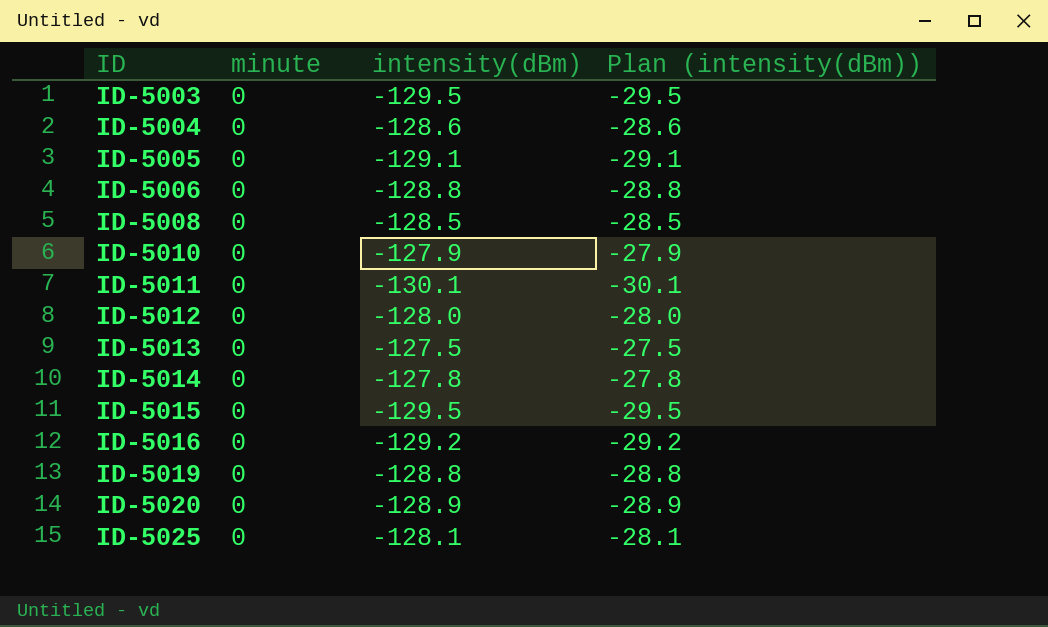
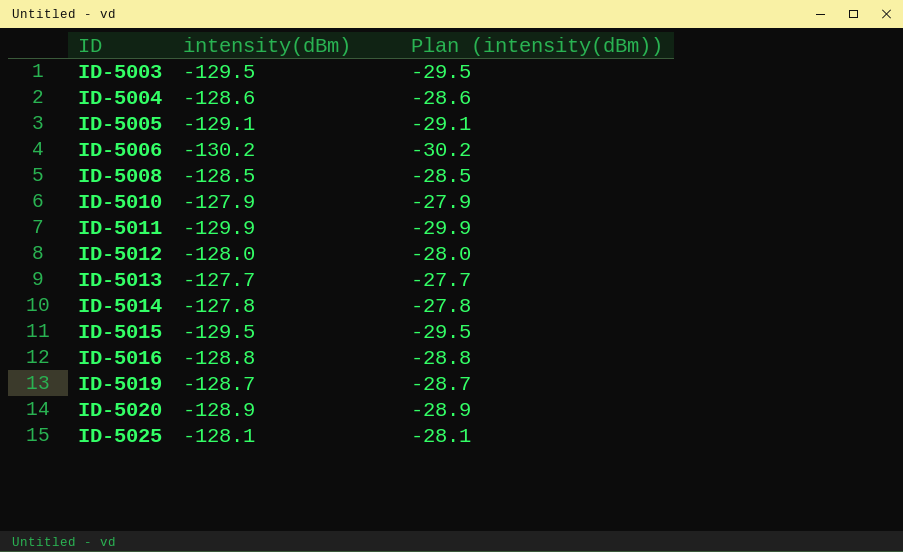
column minute | position: 2 -> none
ID-5006 | intensity(dBm): -128.8 -> -130.2
ID-5006 | Plan (intensity(dBm)): -28.8 -> -30.2
ID-5011 | intensity(dBm): -130.1 -> -129.9
ID-5011 | Plan (intensity(dBm)): -30.1 -> -29.9
ID-5013 | intensity(dBm): -127.5 -> -127.7
ID-5013 | Plan (intensity(dBm)): -27.5 -> -27.7
ID-5016 | intensity(dBm): -129.2 -> -128.8
ID-5016 | Plan (intensity(dBm)): -29.2 -> -28.8
ID-5019 | intensity(dBm): -128.8 -> -128.7
ID-5019 | Plan (intensity(dBm)): -28.8 -> -28.7

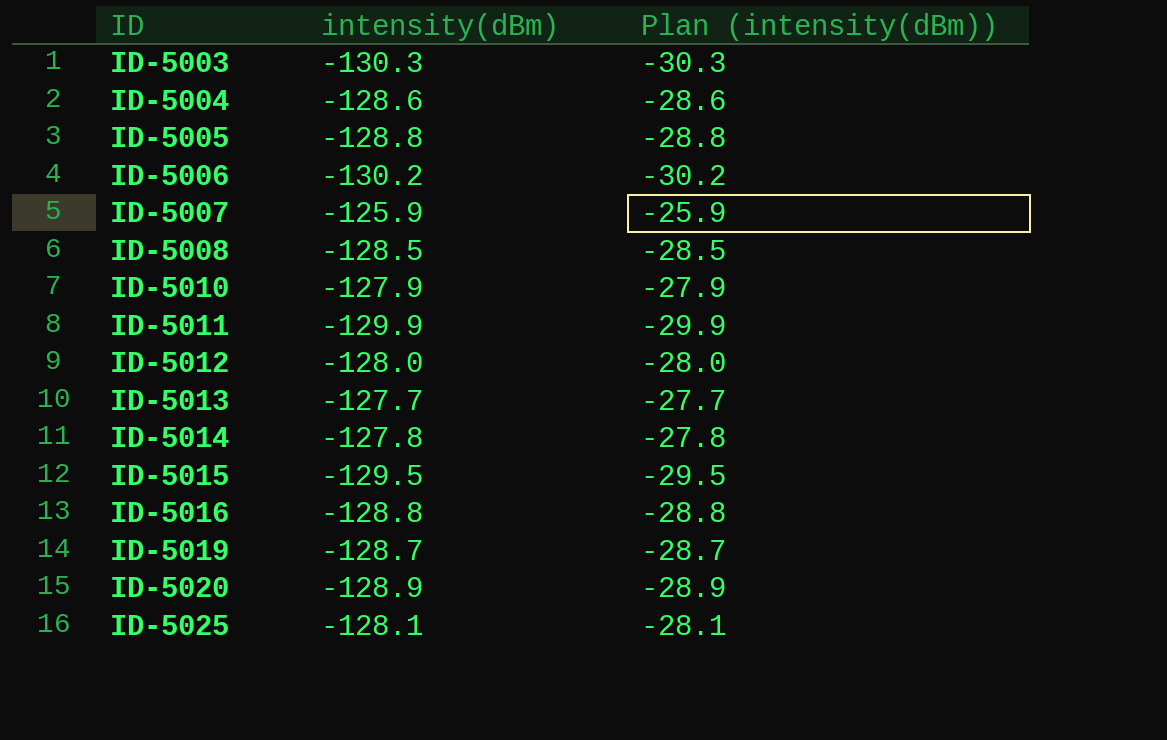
ID-5003 | intensity(dBm): -129.5 -> -130.3
ID-5003 | Plan (intensity(dBm)): -29.5 -> -30.3
ID-5005 | intensity(dBm): -129.1 -> -128.8
ID-5005 | Plan (intensity(dBm)): -29.1 -> -28.8
row ID-5007: none -> -125.9 | -25.9

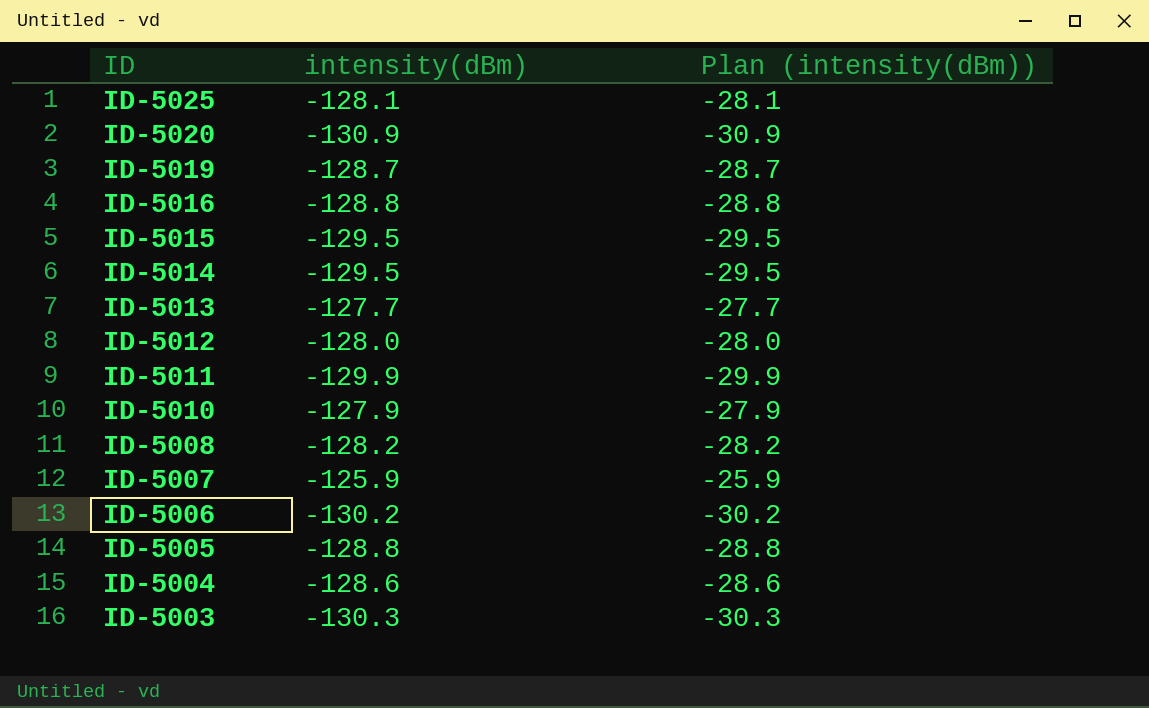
row order: ID ascending -> ID descending
ID-5020 | intensity(dBm): -128.9 -> -130.9
ID-5020 | Plan (intensity(dBm)): -28.9 -> -30.9
ID-5014 | intensity(dBm): -127.8 -> -129.5
ID-5014 | Plan (intensity(dBm)): -27.8 -> -29.5
ID-5008 | intensity(dBm): -128.5 -> -128.2
ID-5008 | Plan (intensity(dBm)): -28.5 -> -28.2

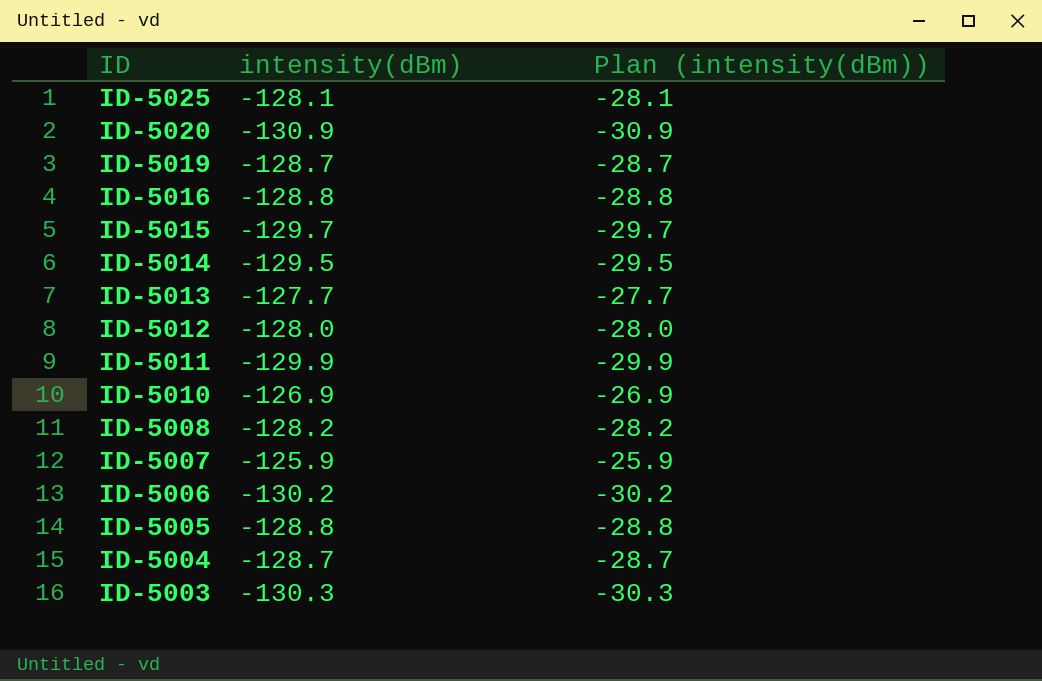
ID-5015 | intensity(dBm): -129.5 -> -129.7
ID-5015 | Plan (intensity(dBm)): -29.5 -> -29.7
ID-5010 | intensity(dBm): -127.9 -> -126.9
ID-5010 | Plan (intensity(dBm)): -27.9 -> -26.9
ID-5004 | intensity(dBm): -128.6 -> -128.7
ID-5004 | Plan (intensity(dBm)): -28.6 -> -28.7

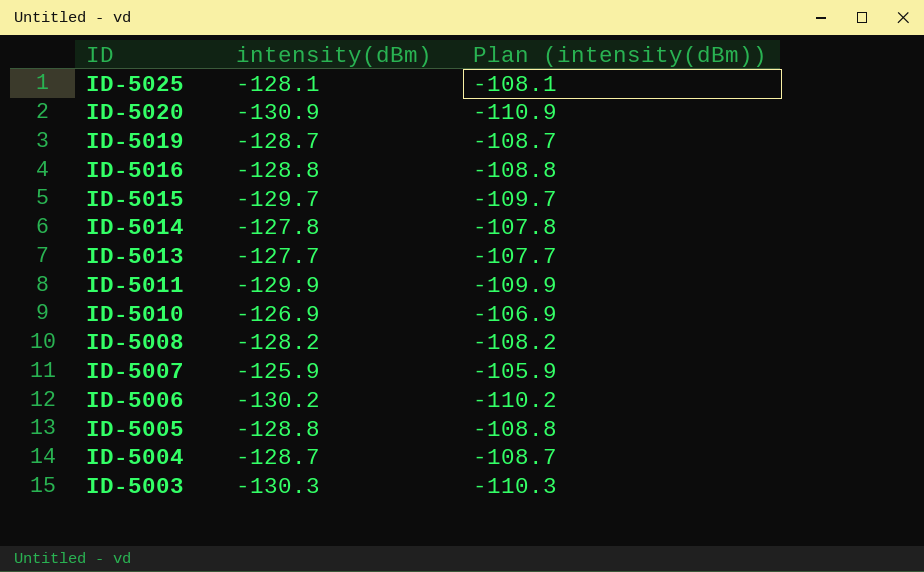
column Plan (intensity(dBm)) | formula: [intensity(dBm)] + 100 -> [intensity(dBm)] + 20
row ID-5012: -128.0 | -28.0 -> none
ID-5014 | intensity(dBm): -129.5 -> -127.8

